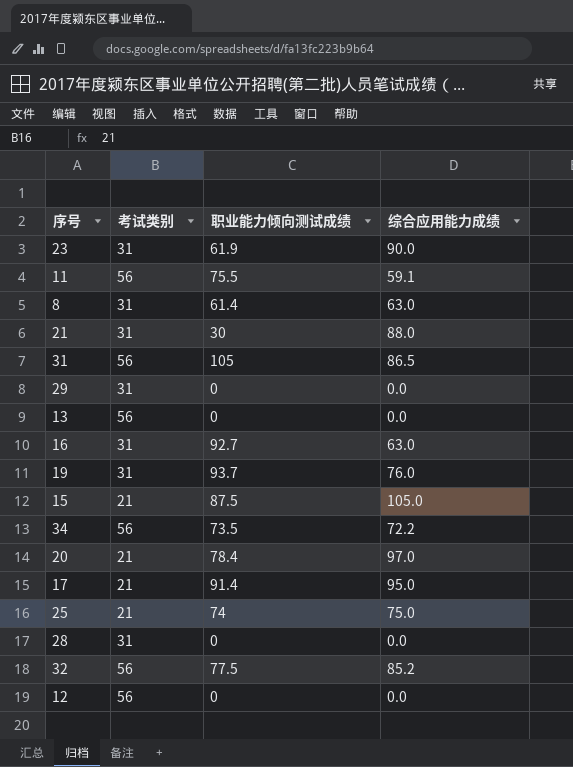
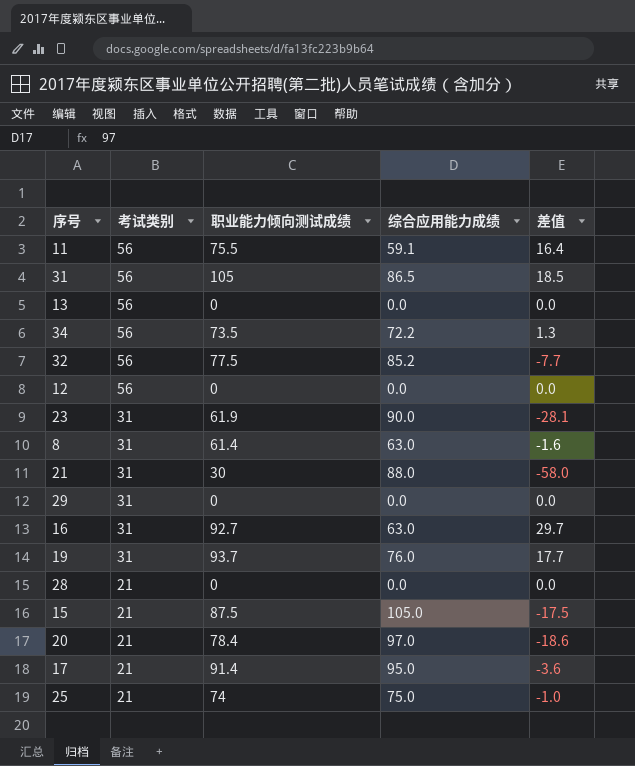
row order: none -> 考试类别 descending
column 差值 | formula: none -> [职业能力倾向测试成绩] - [综合应用能力成绩]
28 | 考试类别: 31 -> 21

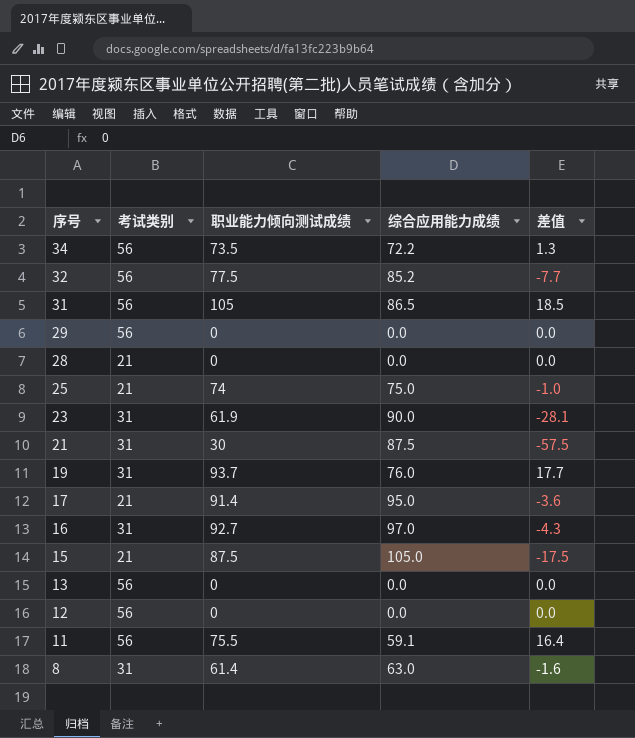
row order: 考试类别 descending -> 序号 descending
row 20: 21 | 78.4 | 97.0 | -18.6 -> none
29 | 考试类别: 31 -> 56
21 | 综合应用能力成绩: 88.0 -> 87.5
21 | 差值: -58.0 -> -57.5
16 | 综合应用能力成绩: 63.0 -> 97.0
16 | 差值: 29.7 -> -4.3

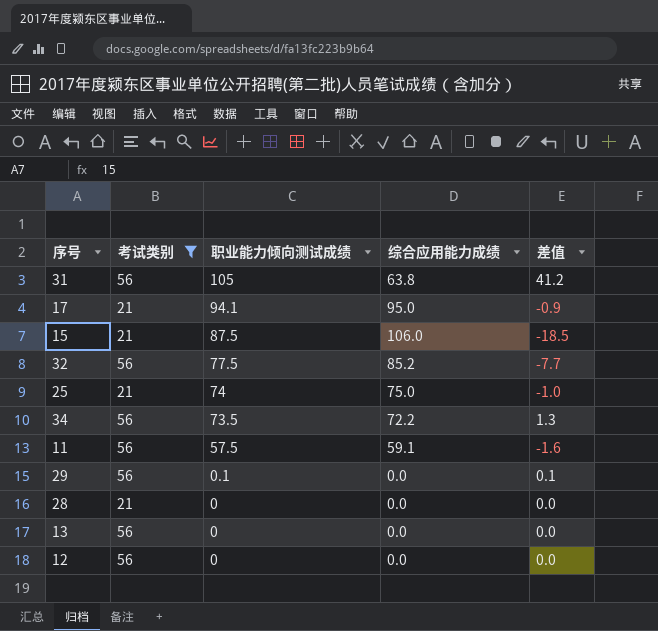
filter: none -> 考试类别 != 31
row order: 序号 descending -> 职业能力倾向测试成绩 descending
31 | 综合应用能力成绩: 86.5 -> 63.8
31 | 差值: 18.5 -> 41.2
17 | 职业能力倾向测试成绩: 91.4 -> 94.1
17 | 差值: -3.6 -> -0.9
15 | 综合应用能力成绩: 105.0 -> 106.0
15 | 差值: -17.5 -> -18.5
11 | 职业能力倾向测试成绩: 75.5 -> 57.5
11 | 差值: 16.4 -> -1.6
29 | 职业能力倾向测试成绩: 0 -> 0.1
29 | 差值: 0.0 -> 0.1

